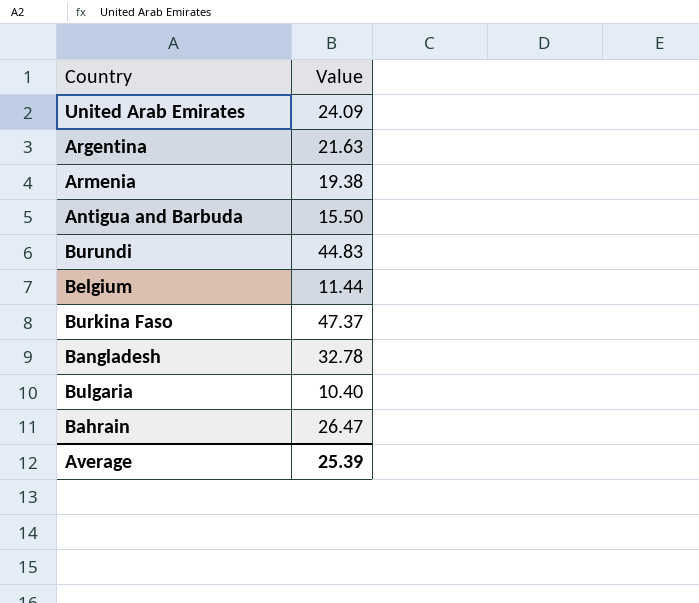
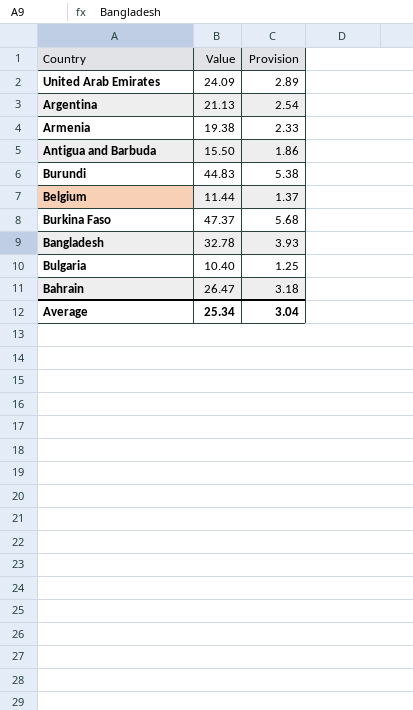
column Provision | formula: none -> [Value] * 0.12
Argentina | Value: 21.63 -> 21.13
Average | Value: 25.39 -> 25.34

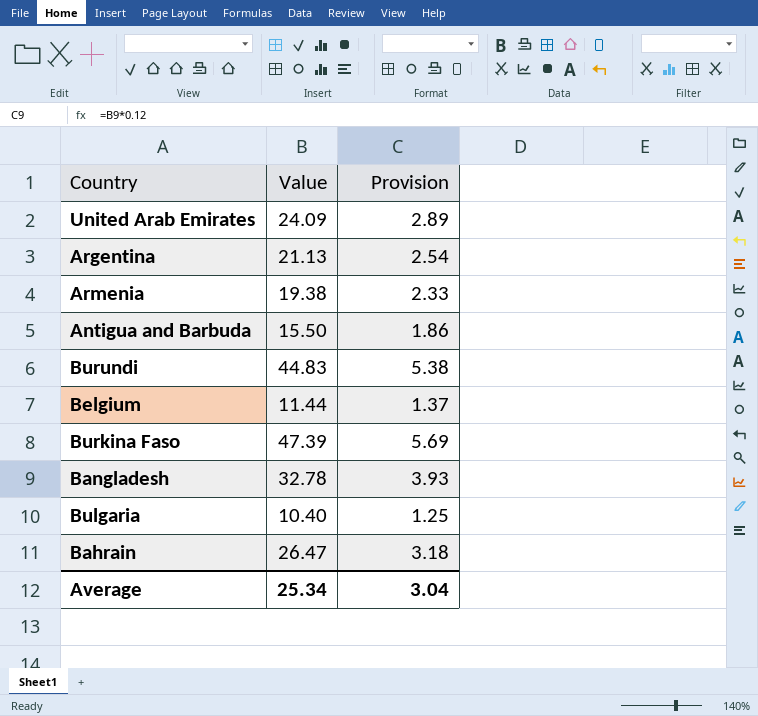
Burkina Faso | Value: 47.37 -> 47.39
Burkina Faso | Provision: 5.68 -> 5.69

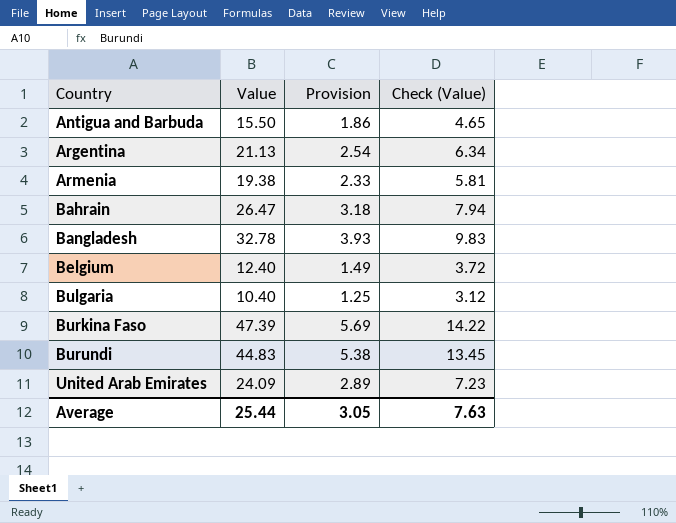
row order: none -> Country ascending
column Check (Value) | formula: none -> [Value] * 0.3
Belgium | Value: 11.44 -> 12.40
Belgium | Provision: 1.37 -> 1.49
Average | Value: 25.34 -> 25.44
Average | Provision: 3.04 -> 3.05

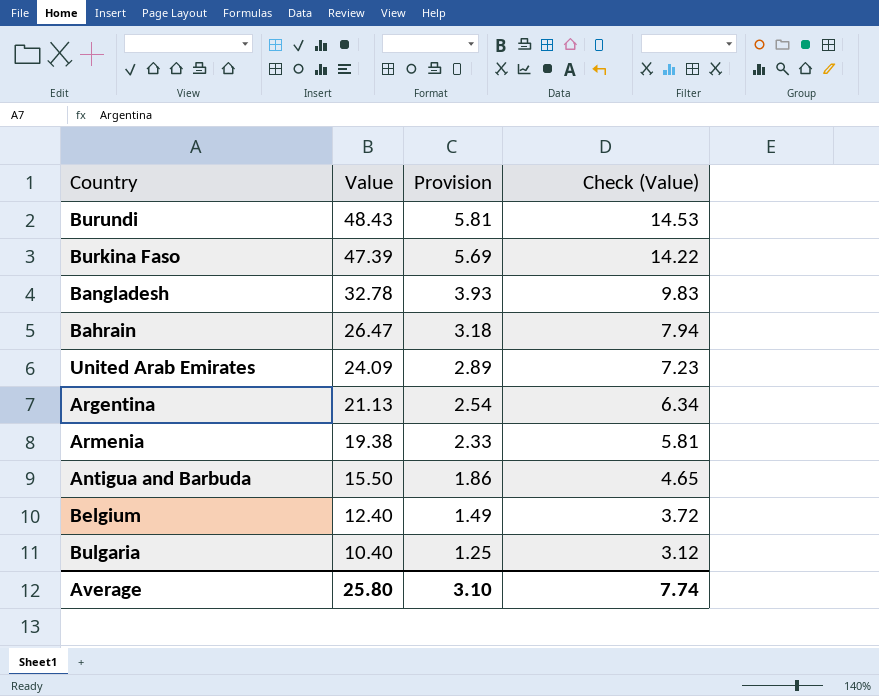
row order: Country ascending -> Value descending
Burundi | Value: 44.83 -> 48.43
Burundi | Provision: 5.38 -> 5.81
Burundi | Check (Value): 13.45 -> 14.53
Average | Value: 25.44 -> 25.80
Average | Provision: 3.05 -> 3.10
Average | Check (Value): 7.63 -> 7.74

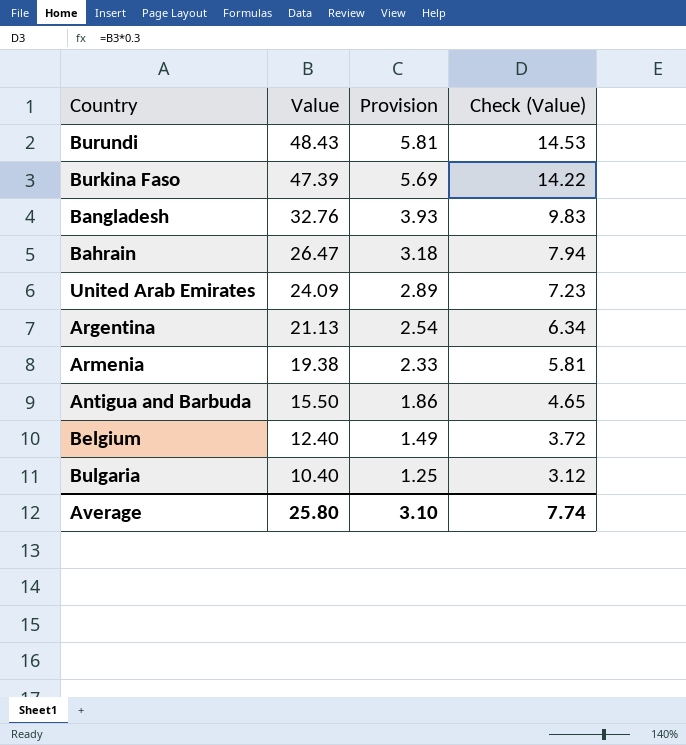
Bangladesh | Value: 32.78 -> 32.76

